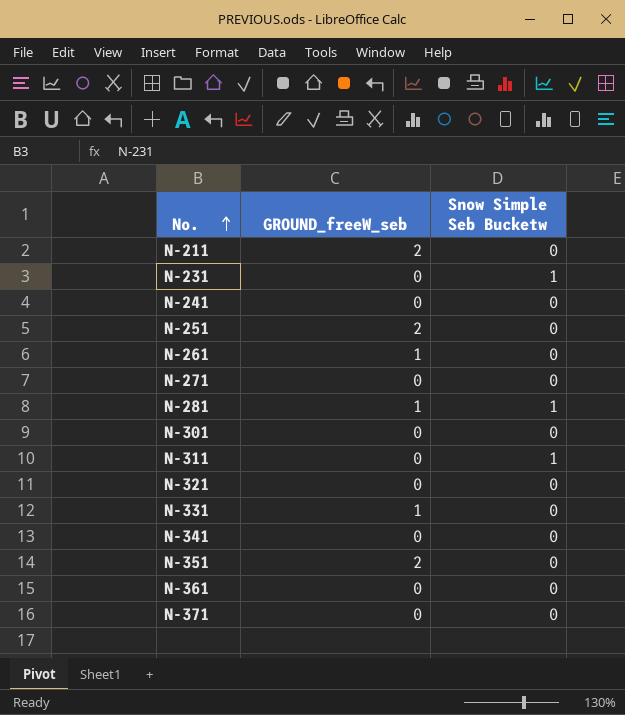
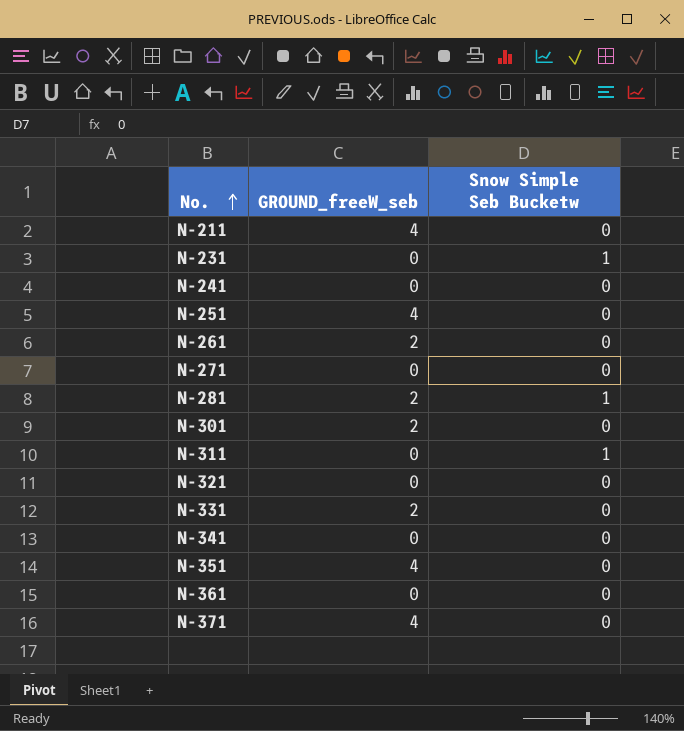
N-211 | GROUND_freeW_seb: 2 -> 4
N-251 | GROUND_freeW_seb: 2 -> 4
N-261 | GROUND_freeW_seb: 1 -> 2
N-281 | GROUND_freeW_seb: 1 -> 2
N-301 | GROUND_freeW_seb: 0 -> 2
N-331 | GROUND_freeW_seb: 1 -> 2
N-351 | GROUND_freeW_seb: 2 -> 4
N-371 | GROUND_freeW_seb: 0 -> 4

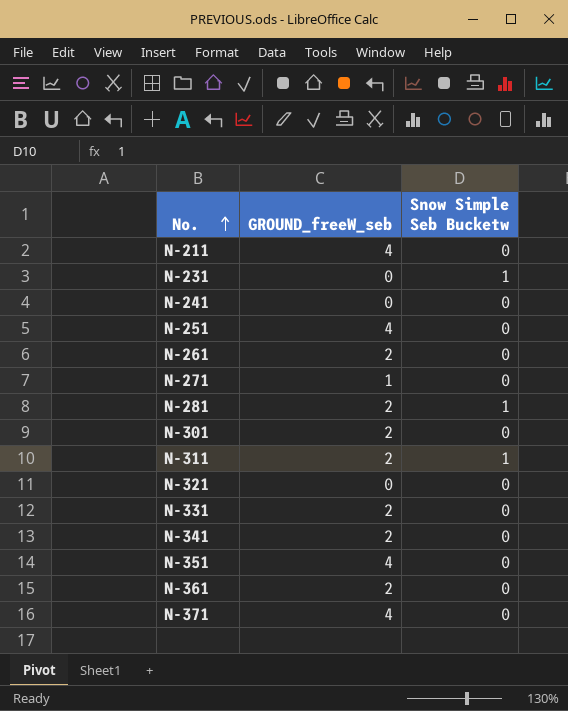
N-271 | GROUND_freeW_seb: 0 -> 1
N-311 | GROUND_freeW_seb: 0 -> 2
N-341 | GROUND_freeW_seb: 0 -> 2
N-361 | GROUND_freeW_seb: 0 -> 2

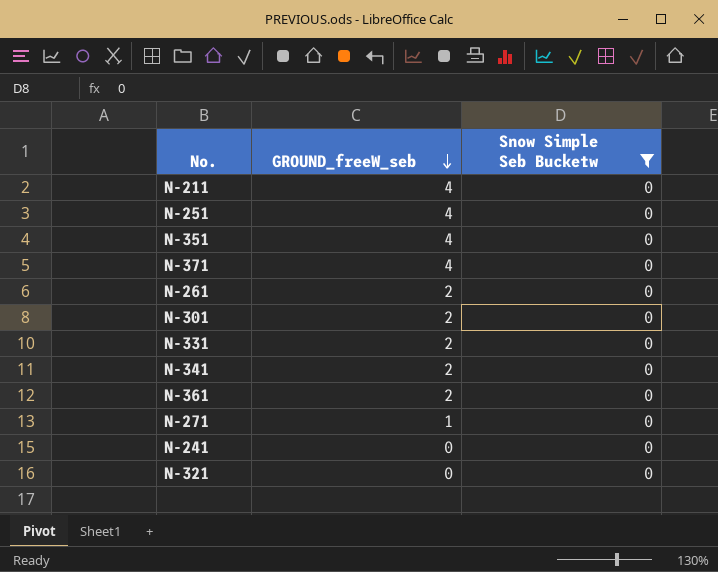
filter: none -> Snow Simple Seb Bucketw = 0
row order: No. ascending -> GROUND_freeW_seb descending

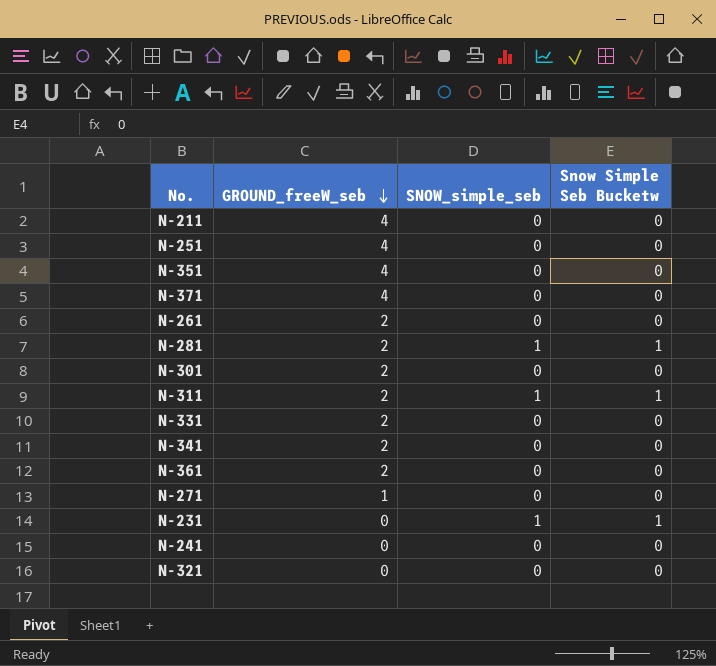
filter: Snow Simple Seb Bucketw = 0 -> none
column SNOW_simple_seb | position: none -> 3

